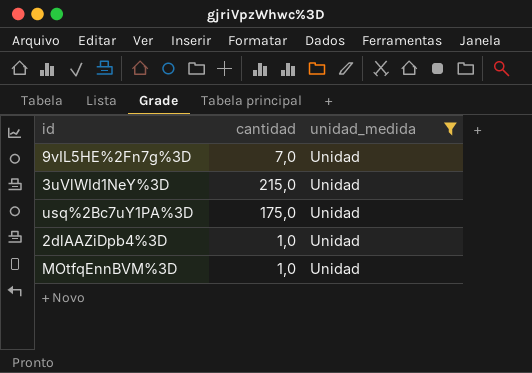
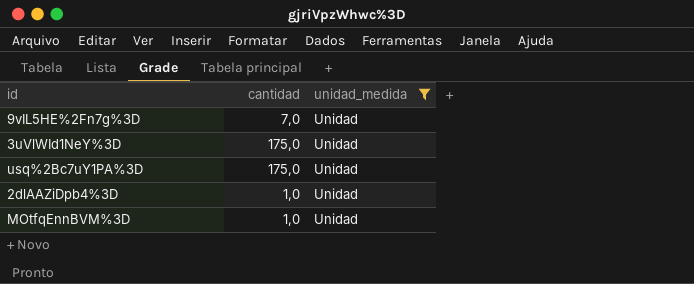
3uVlWId1NeY%3D | cantidad: 215,0 -> 175,0

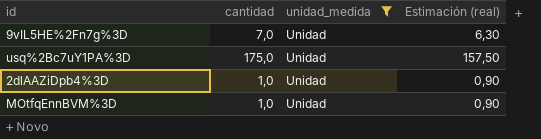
column Estimación (real) | formula: none -> [cantidad] * 0,9
row 3uVlWId1NeY%3D: 175,0 | Unidad -> none

